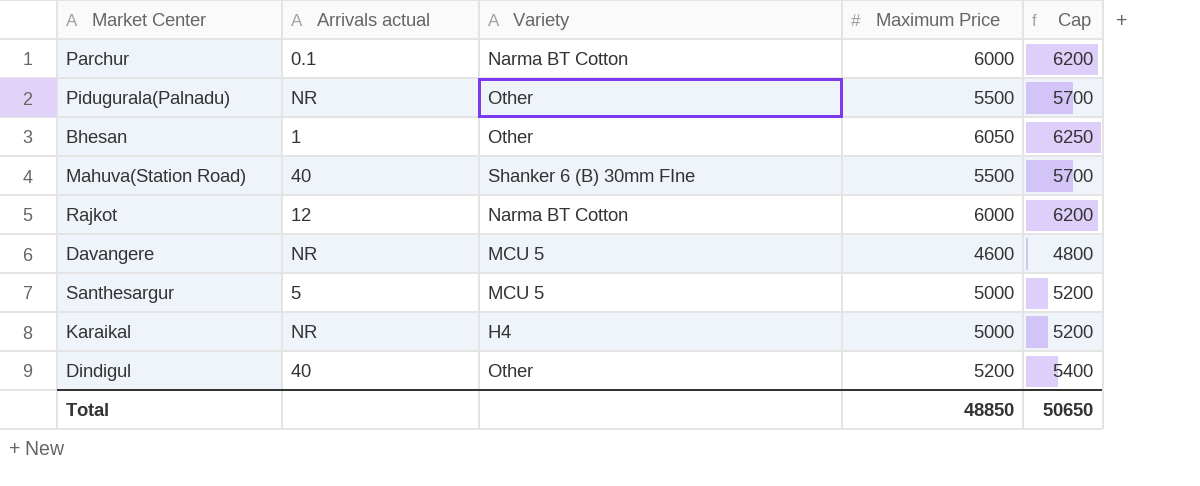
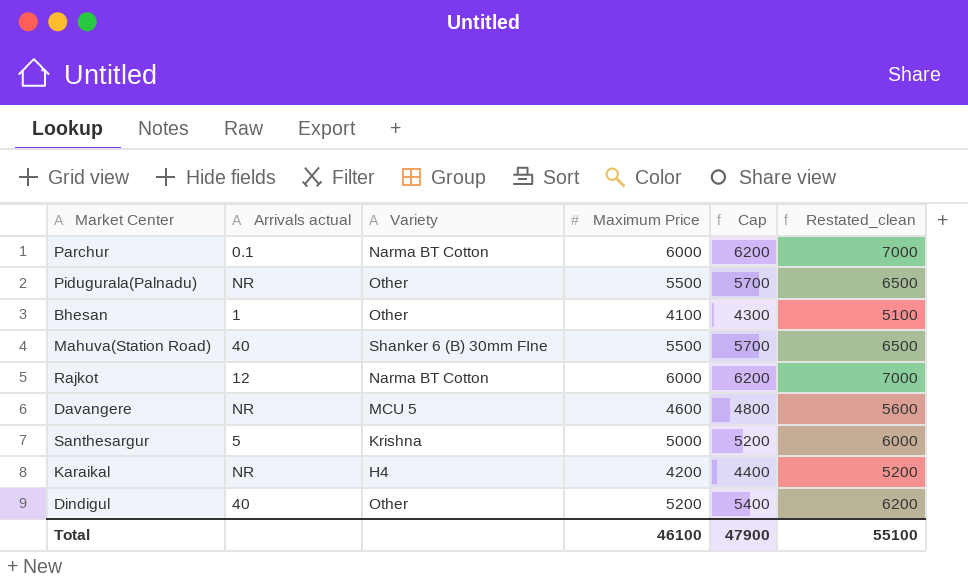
column Restated_clean | formula: none -> [Maximum Price] + 1000
Bhesan | Maximum Price: 6050 -> 4100
Bhesan | Cap: 6250 -> 4300
Santhesargur | Variety: MCU 5 -> Krishna
Karaikal | Maximum Price: 5000 -> 4200
Karaikal | Cap: 5200 -> 4400
Total | Maximum Price: 48850 -> 46100
Total | Cap: 50650 -> 47900

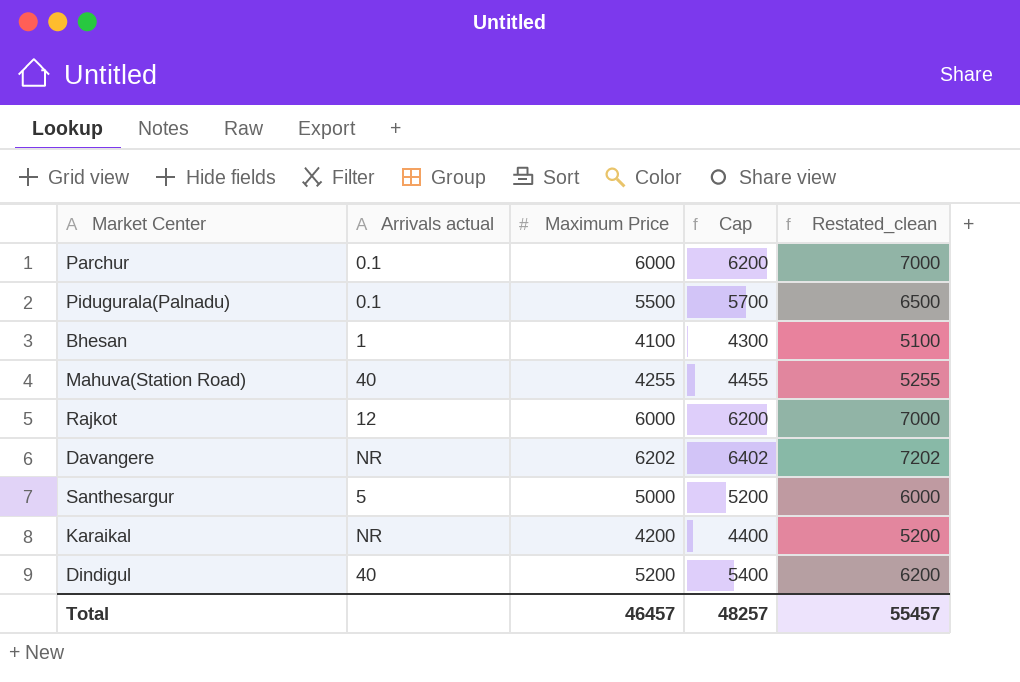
column Variety | position: 3 -> none
Pidugurala(Palnadu) | Arrivals actual: NR -> 0.1
Mahuva(Station Road) | Maximum Price: 5500 -> 4255
Mahuva(Station Road) | Cap: 5700 -> 4455
Mahuva(Station Road) | Restated_clean: 6500 -> 5255
Davangere | Maximum Price: 4600 -> 6202
Davangere | Cap: 4800 -> 6402
Davangere | Restated_clean: 5600 -> 7202
Total | Maximum Price: 46100 -> 46457
Total | Cap: 47900 -> 48257
Total | Restated_clean: 55100 -> 55457

